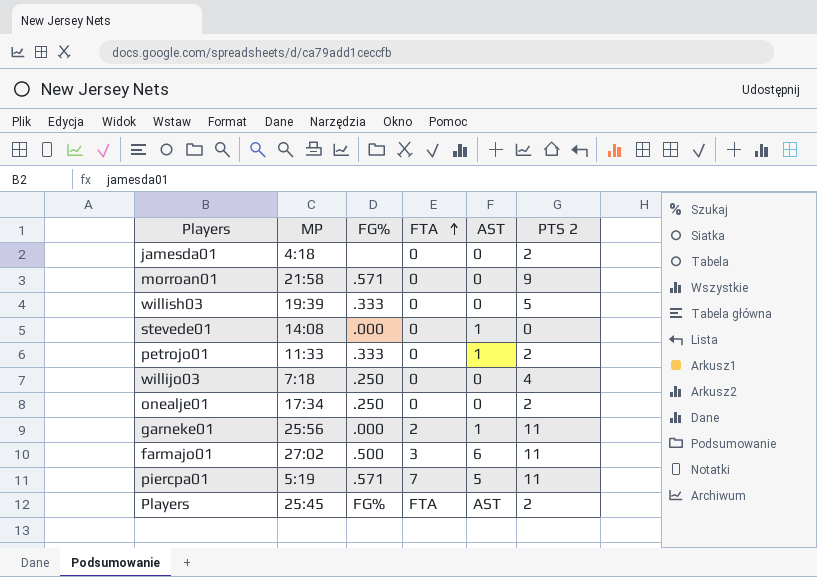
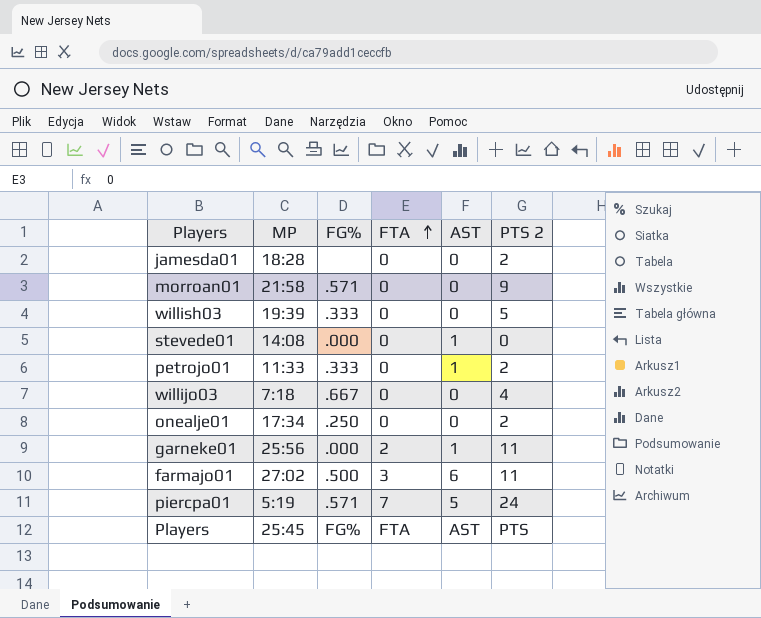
jamesda01 | MP: 4:18 -> 18:28
willijo03 | FG%: .250 -> .667
piercpa01 | PTS 2: 11 -> 24
Players | PTS 2: 2 -> PTS

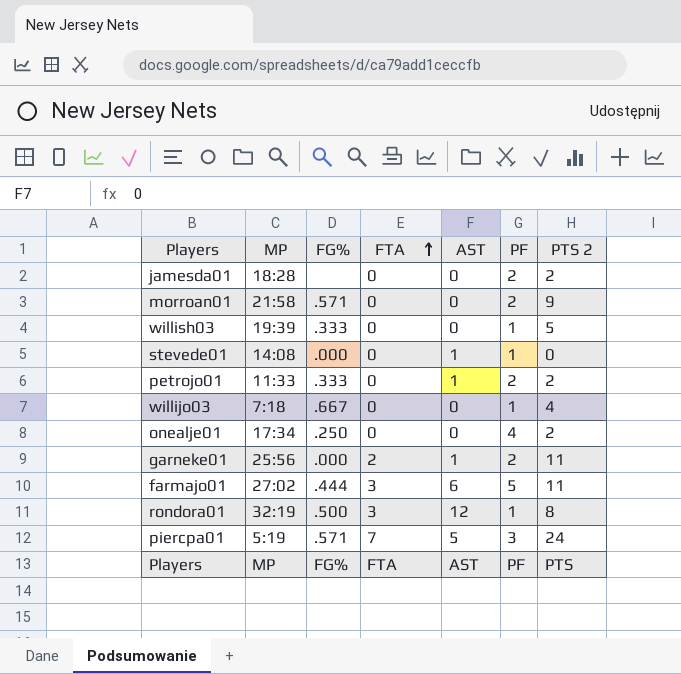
column PF | position: none -> 6
farmajo01 | FG%: .500 -> .444
row rondora01: none -> 32:19 | .500 | 3 | 12 | 1 | 8
Players | MP: 25:45 -> MP

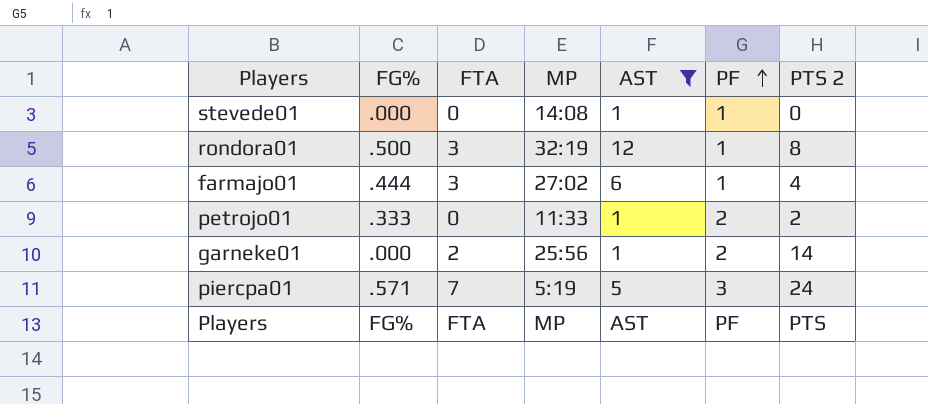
filter: none -> AST != 0
row order: FTA ascending -> PF ascending
column MP | position: 2 -> 4
farmajo01 | PF: 5 -> 1
farmajo01 | PTS 2: 11 -> 4
garneke01 | PTS 2: 11 -> 14

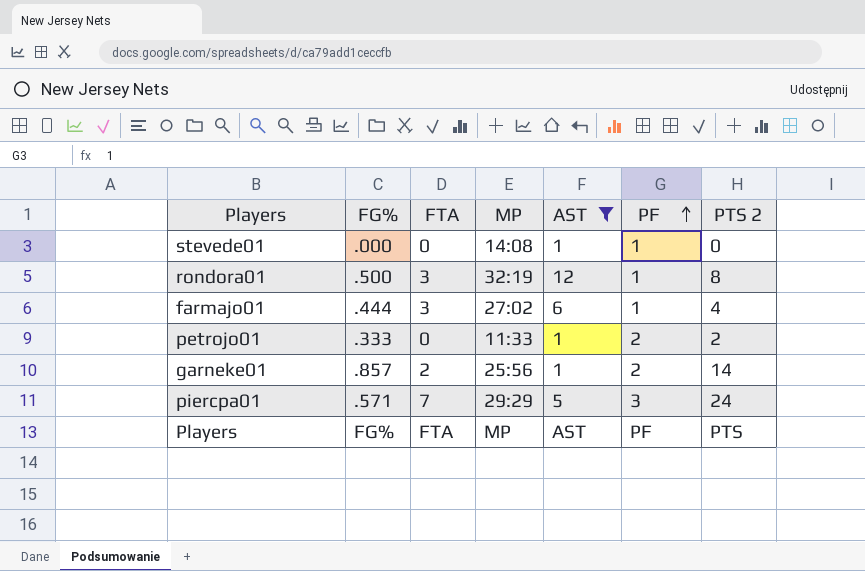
garneke01 | FG%: .000 -> .857
piercpa01 | MP: 5:19 -> 29:29

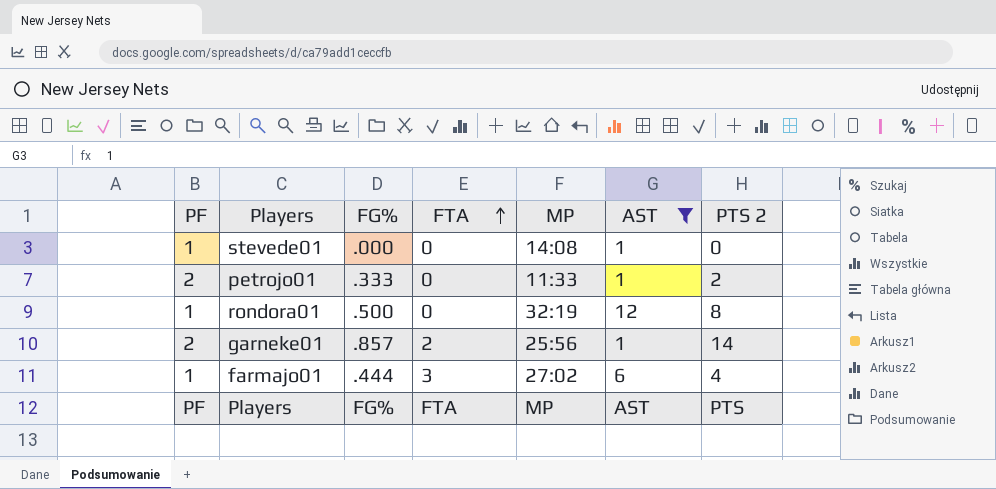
row order: PF ascending -> FTA ascending
column PF | position: 6 -> 1
row piercpa01: .571 | 7 | 29:29 | 5 | 3 | 24 -> none
rondora01 | FTA: 3 -> 0

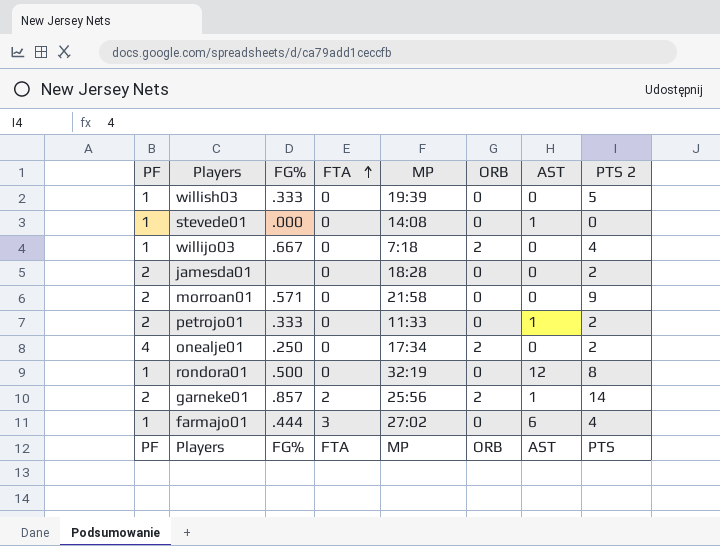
filter: AST != 0 -> none
column ORB | position: none -> 6

